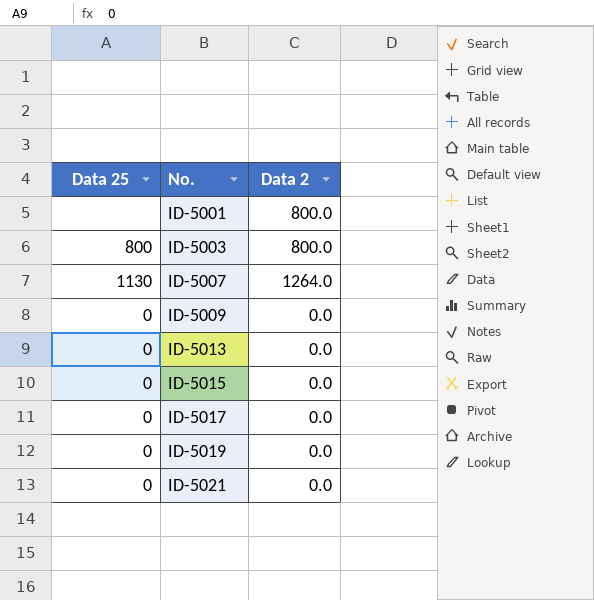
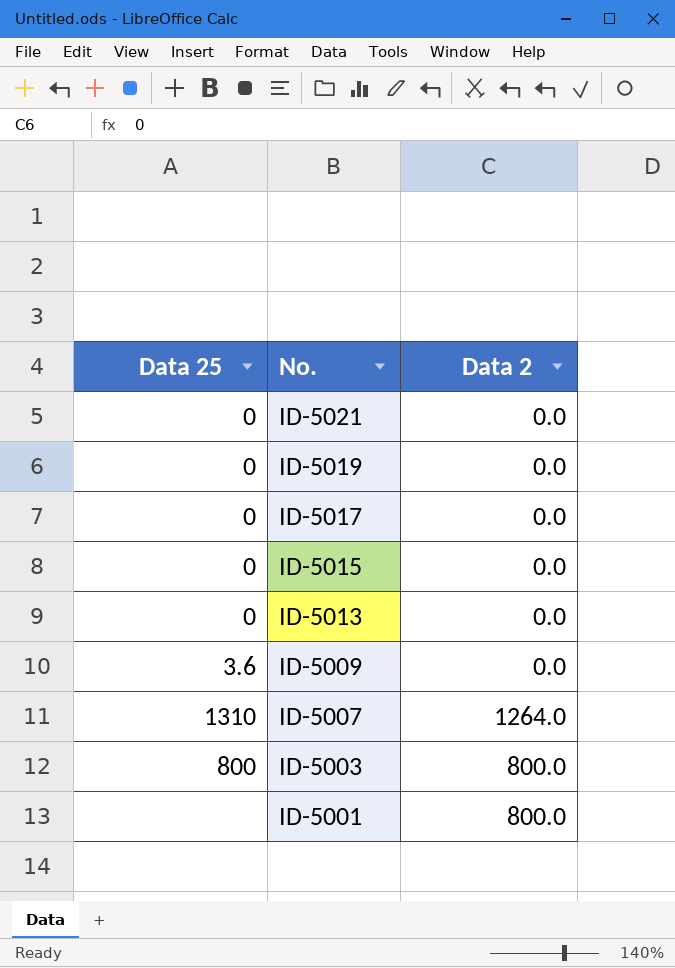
row order: No. ascending -> No. descending
ID-5009 | Data 25: 0 -> 3.6
ID-5007 | Data 25: 1130 -> 1310

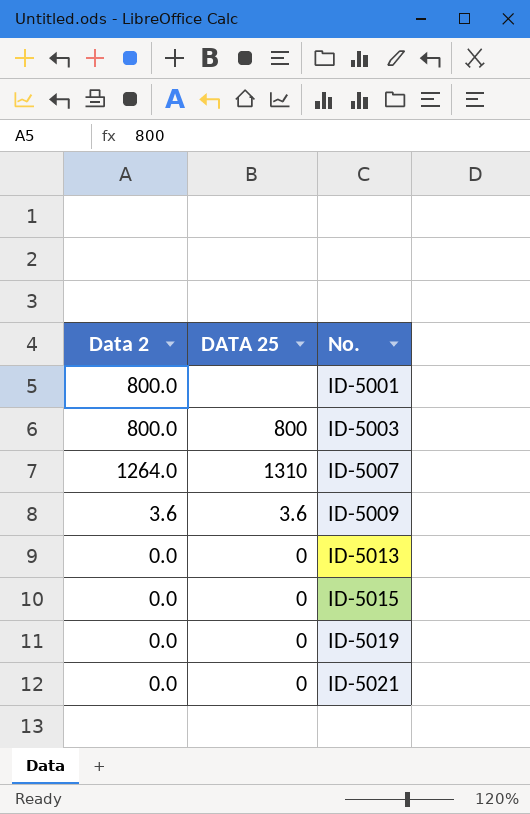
row order: No. descending -> No. ascending
column Data 2 | position: 3 -> 1
column name: Data 25 -> DATA 25
row ID-5017: 0 | 0.0 -> none
ID-5009 | Data 2: 0.0 -> 3.6

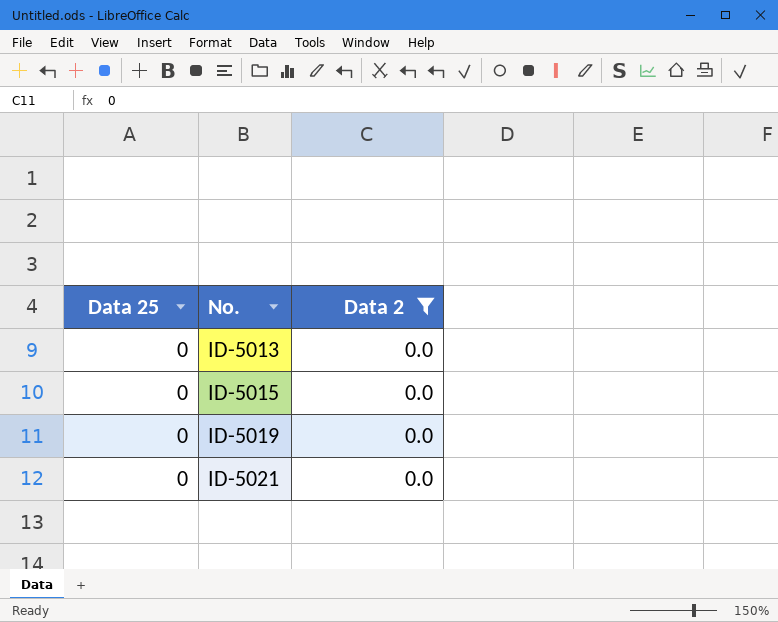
filter: none -> Data 2 = 0.0
column name: DATA 25 -> Data 25
column Data 2 | position: 1 -> 3

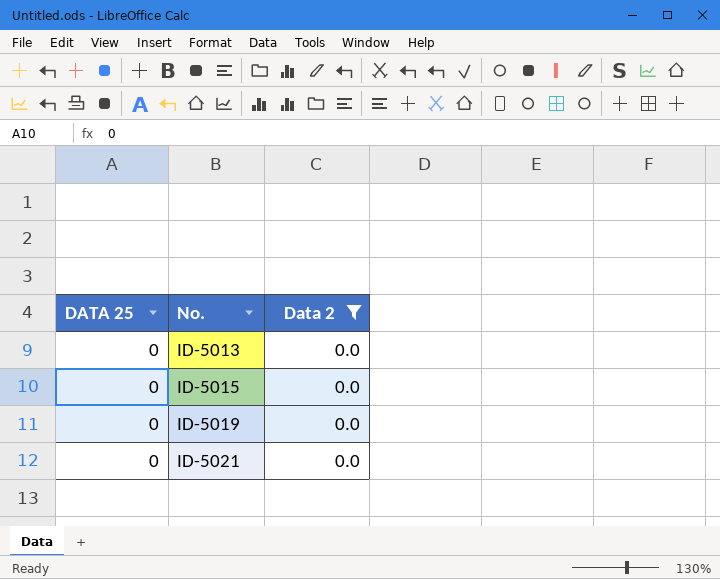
column name: Data 25 -> DATA 25

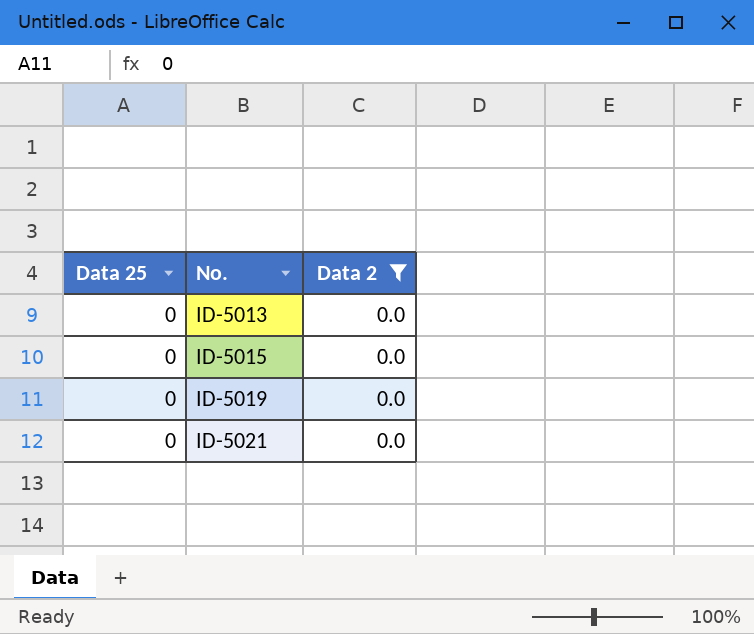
column name: DATA 25 -> Data 25

